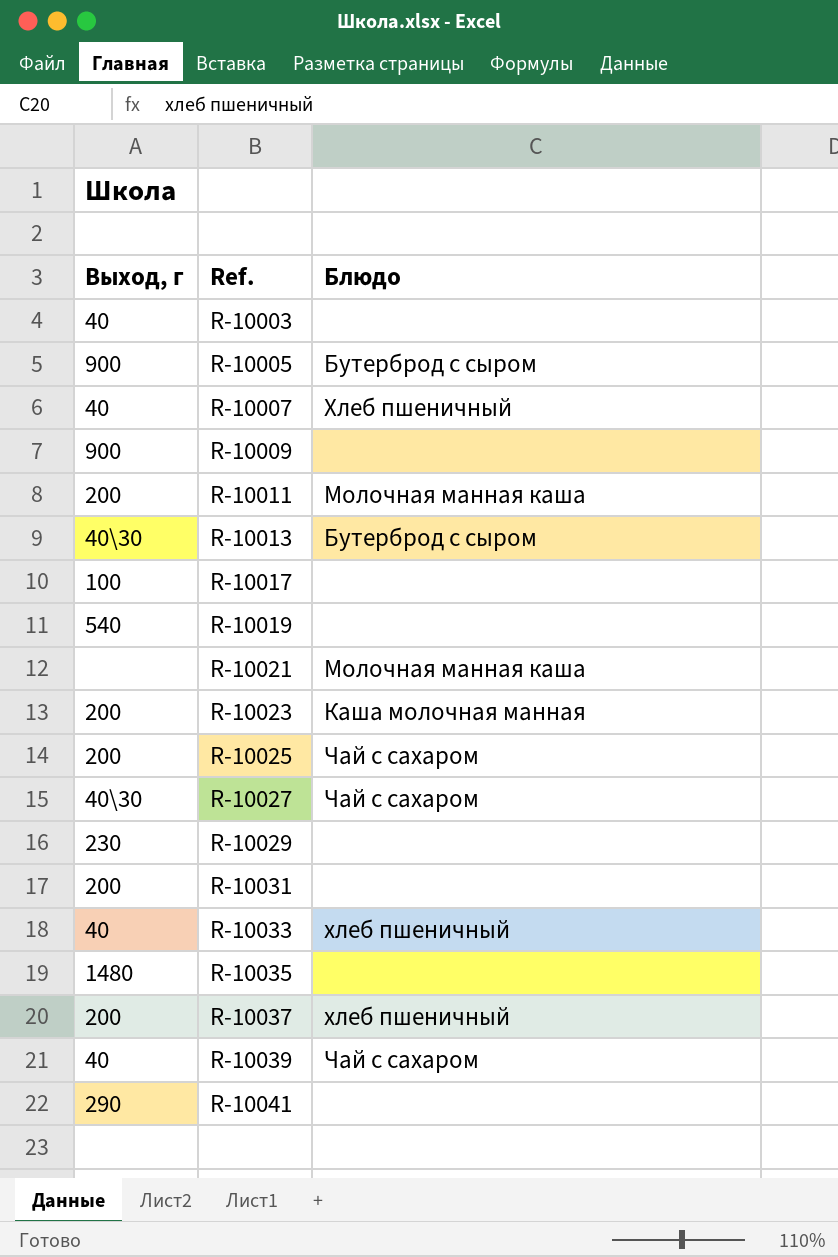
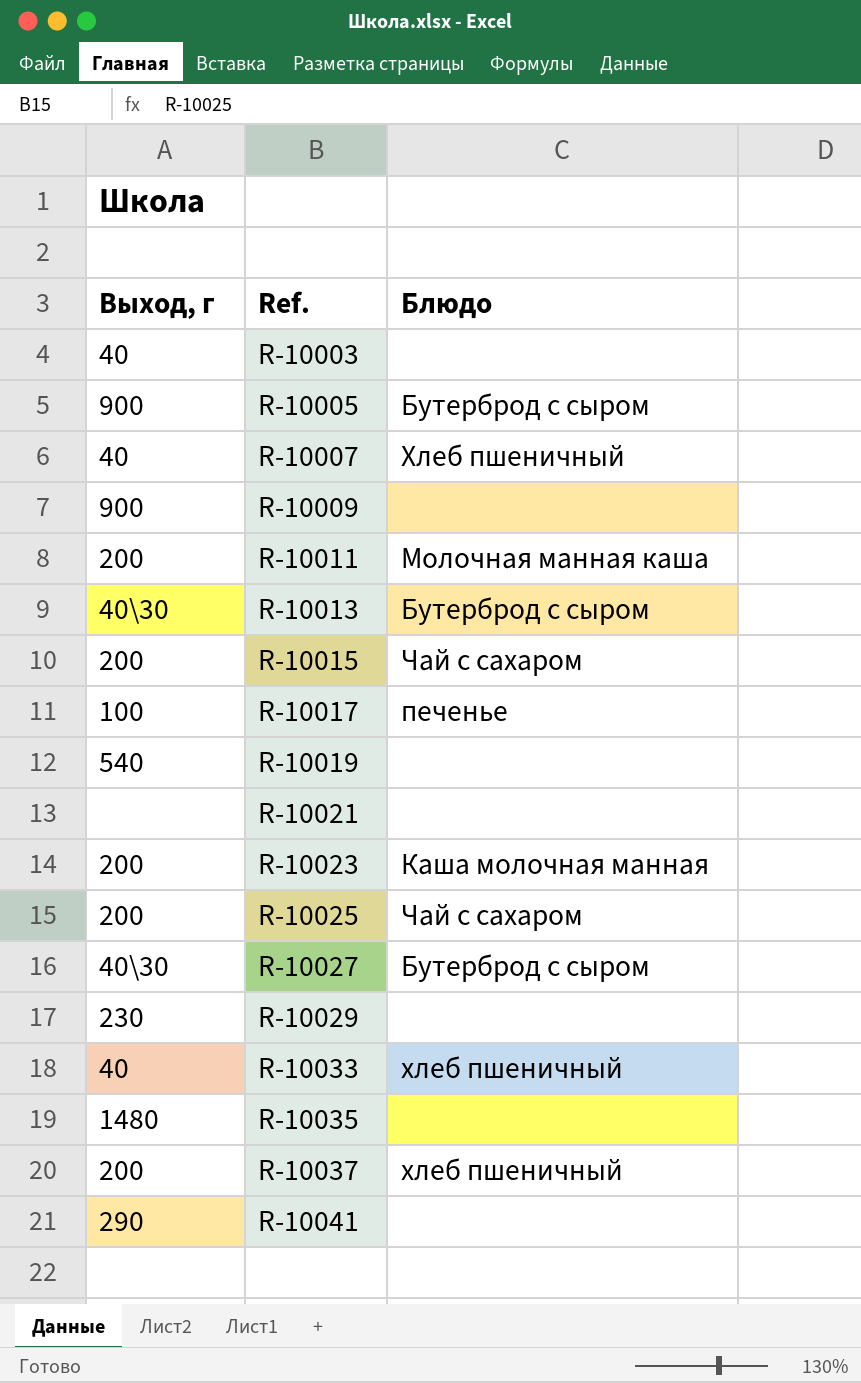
row R-10031: 200 | none -> none
row R-10039: 40 | Чай с сахаром -> none
row R-10015: none -> 200 | Чай с сахаром
R-10017 | Блюдо: none -> печенье
R-10021 | Блюдо: Молочная манная каша -> none
R-10027 | Блюдо: Чай с сахаром -> Бутерброд с сыром

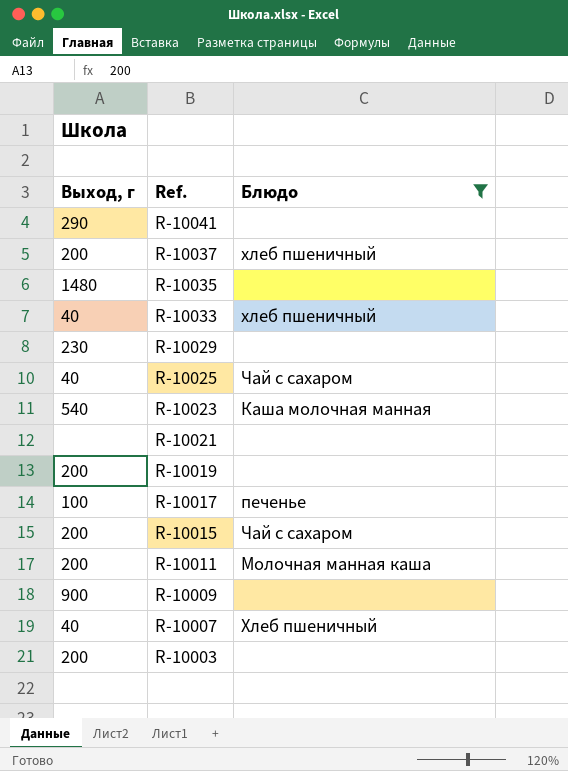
filter: none -> Блюдо != Бутерброд с сыром
row order: Ref. ascending -> Ref. descending
R-10025 | Выход, г: 200 -> 40
R-10023 | Выход, г: 200 -> 540
R-10019 | Выход, г: 540 -> 200
R-10003 | Выход, г: 40 -> 200

